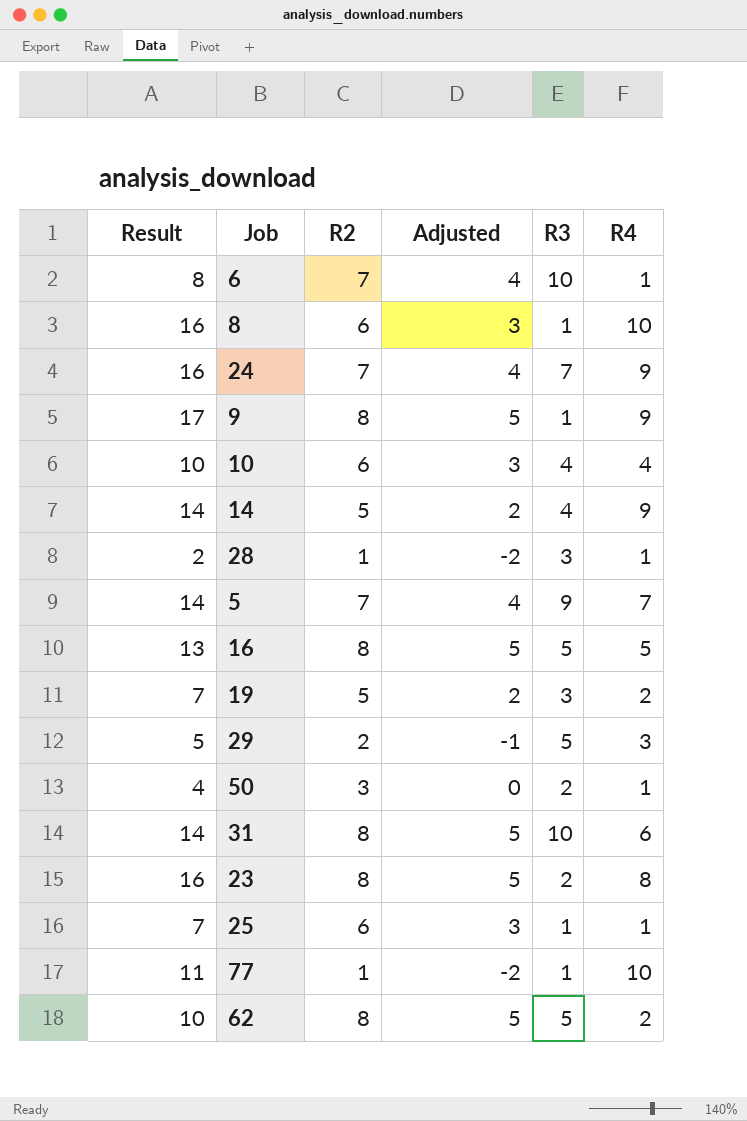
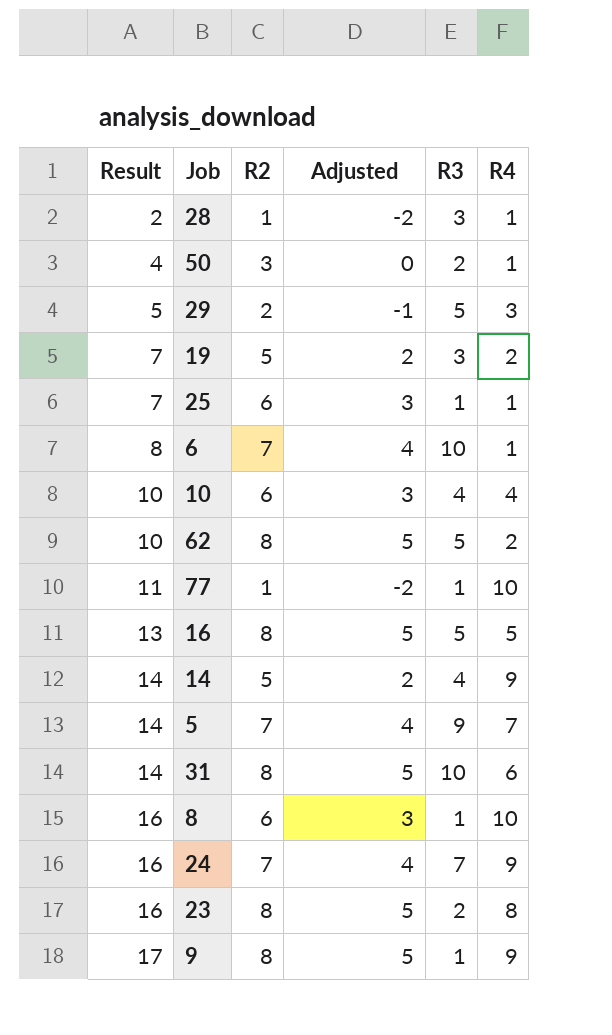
row order: none -> Result ascending

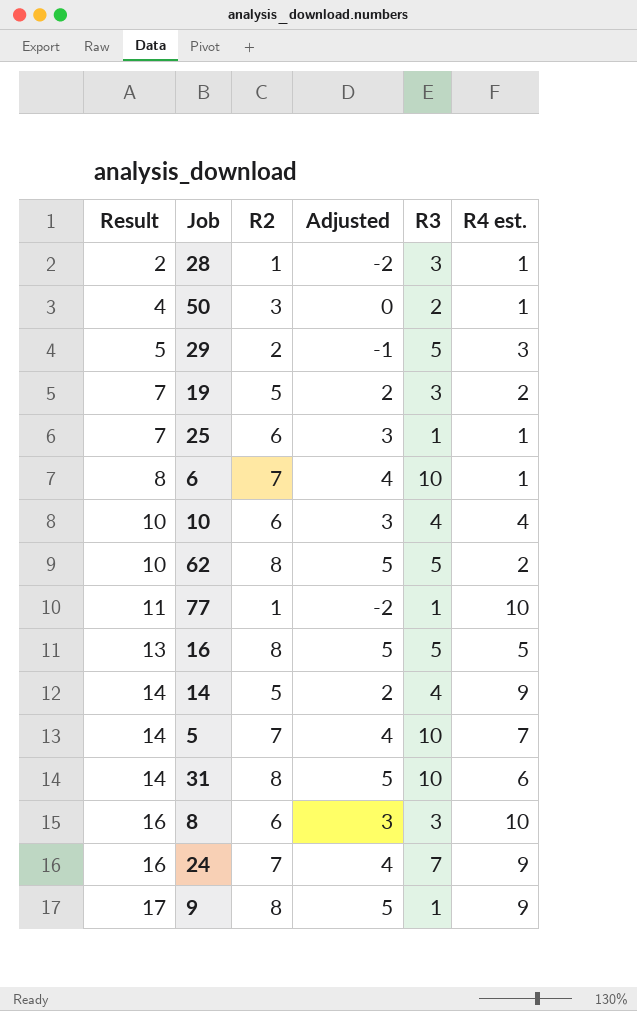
column name: R4 -> R4 est.
row 23: 16 | 8 | 5 | 2 | 8 -> none
5 | R3: 9 -> 10
8 | R3: 1 -> 3

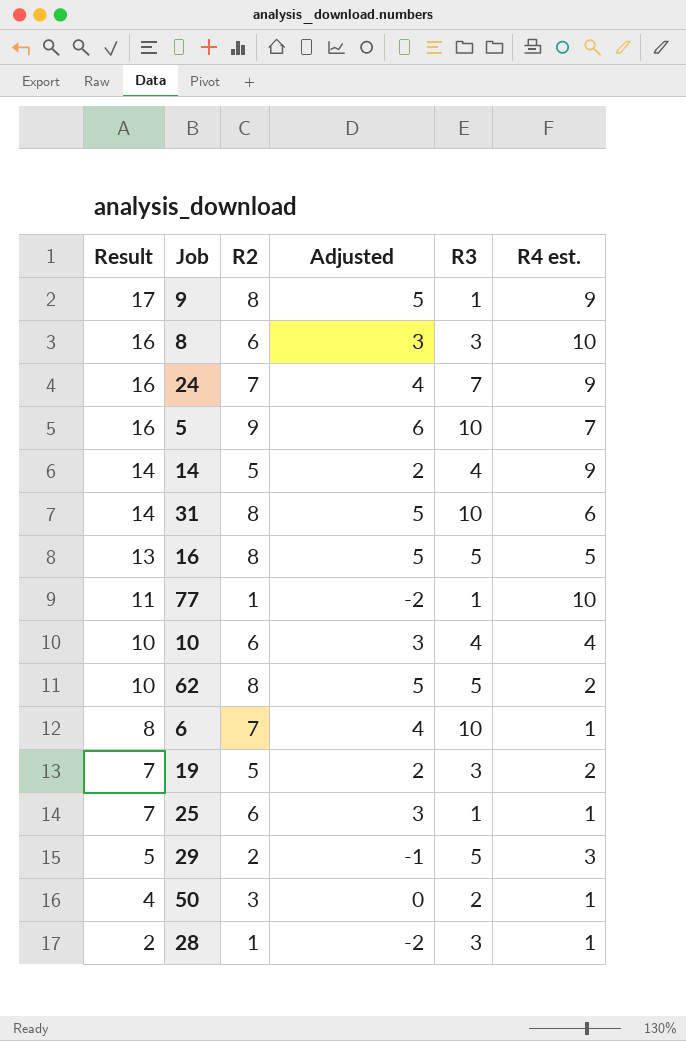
row order: Result ascending -> Result descending
5 | Result: 14 -> 16
5 | R2: 7 -> 9
5 | Adjusted: 4 -> 6

